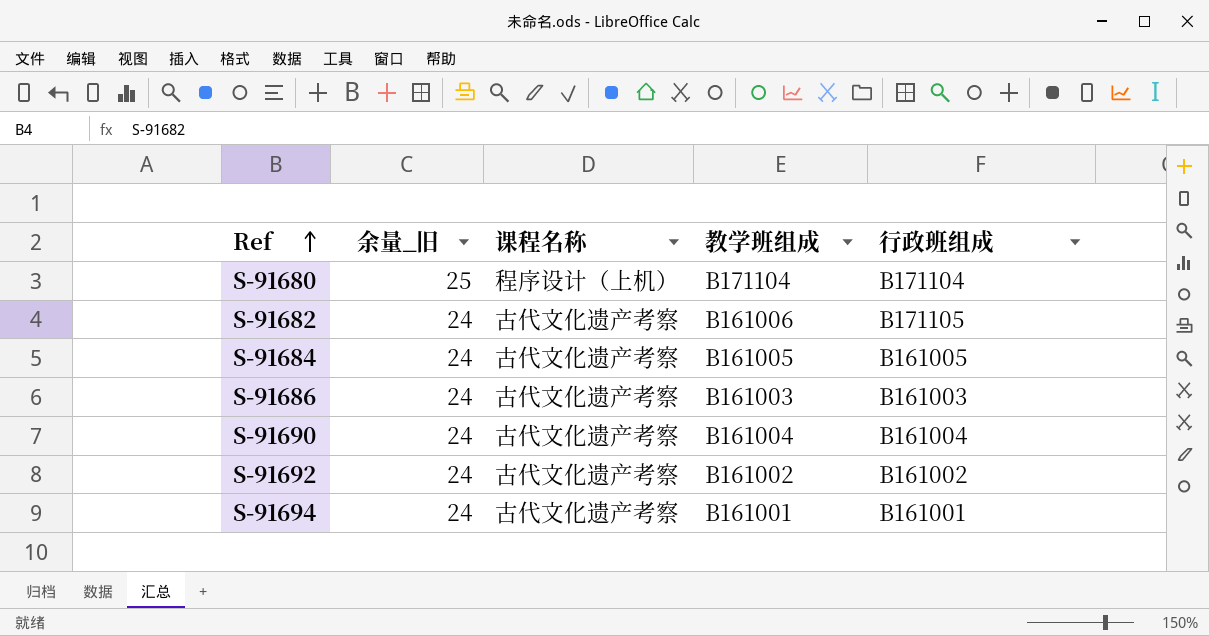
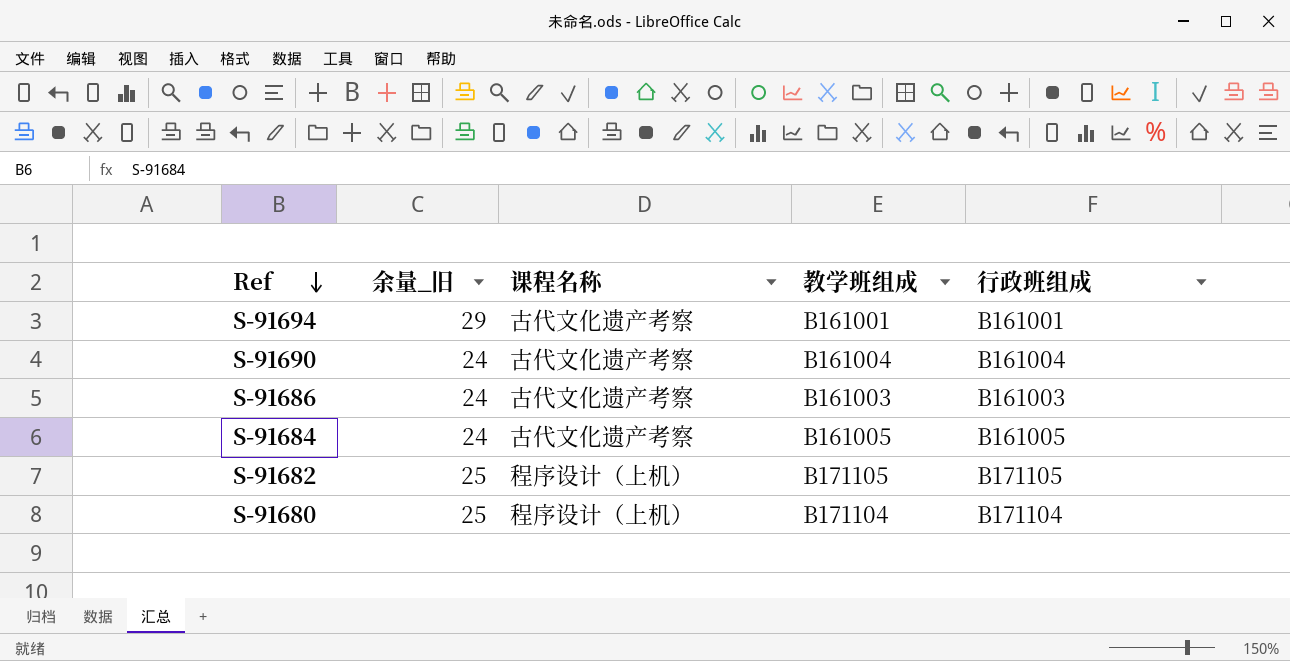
row order: Ref ascending -> Ref descending
row S-91692: 24 | 古代文化遗产考察 | B161002 | B161002 -> none
S-91694 | 余量_旧: 24 -> 29
S-91682 | 余量_旧: 24 -> 25
S-91682 | 课程名称: 古代文化遗产考察 -> 程序设计（上机）
S-91682 | 教学班组成: B161006 -> B171105

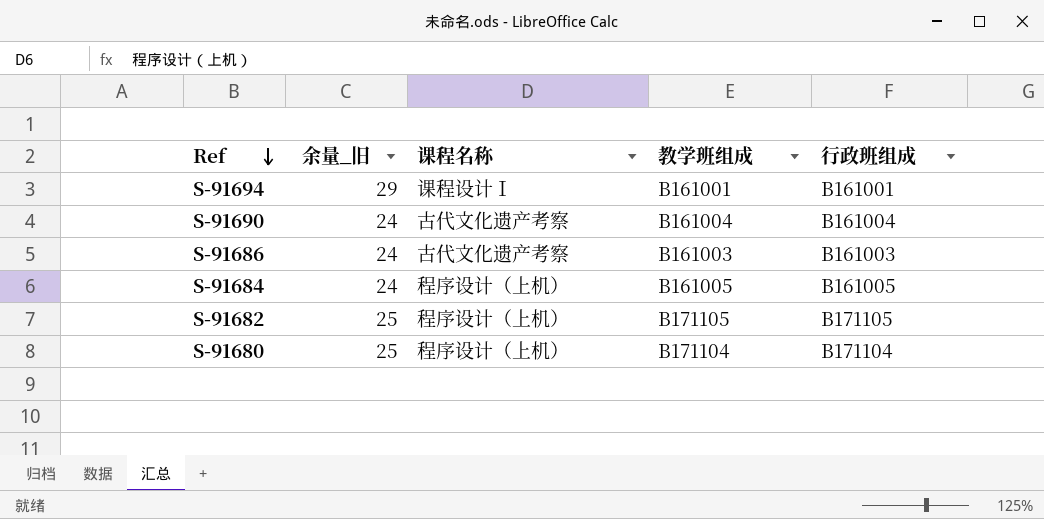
S-91694 | 课程名称: 古代文化遗产考察 -> 课程设计Ⅰ
S-91684 | 课程名称: 古代文化遗产考察 -> 程序设计（上机）

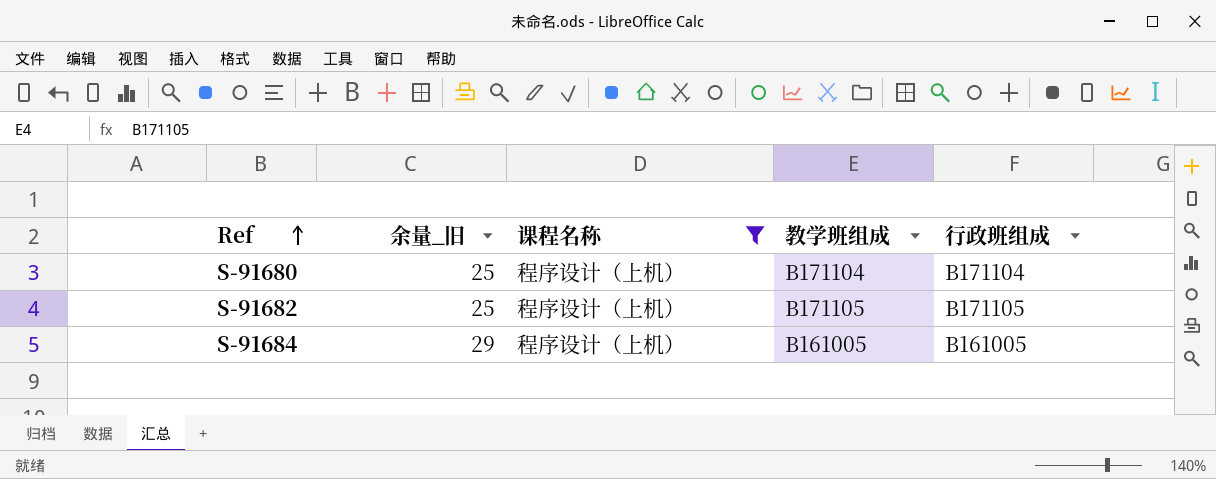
filter: none -> 课程名称 = 程序设计（上机）
row order: Ref descending -> Ref ascending
S-91684 | 余量_旧: 24 -> 29

